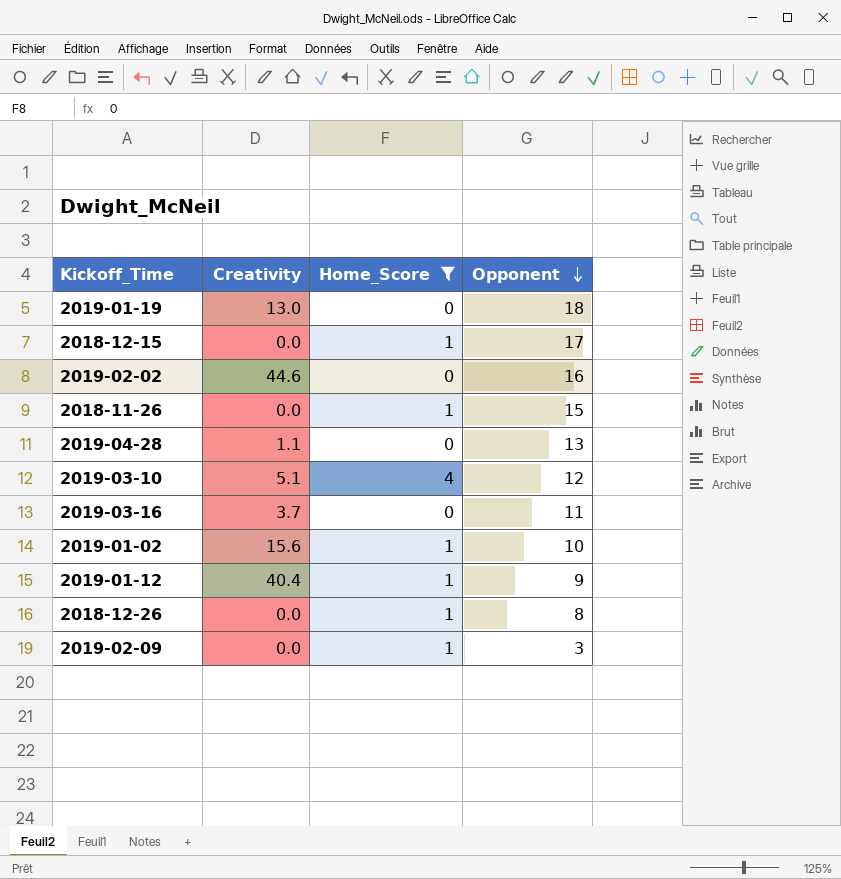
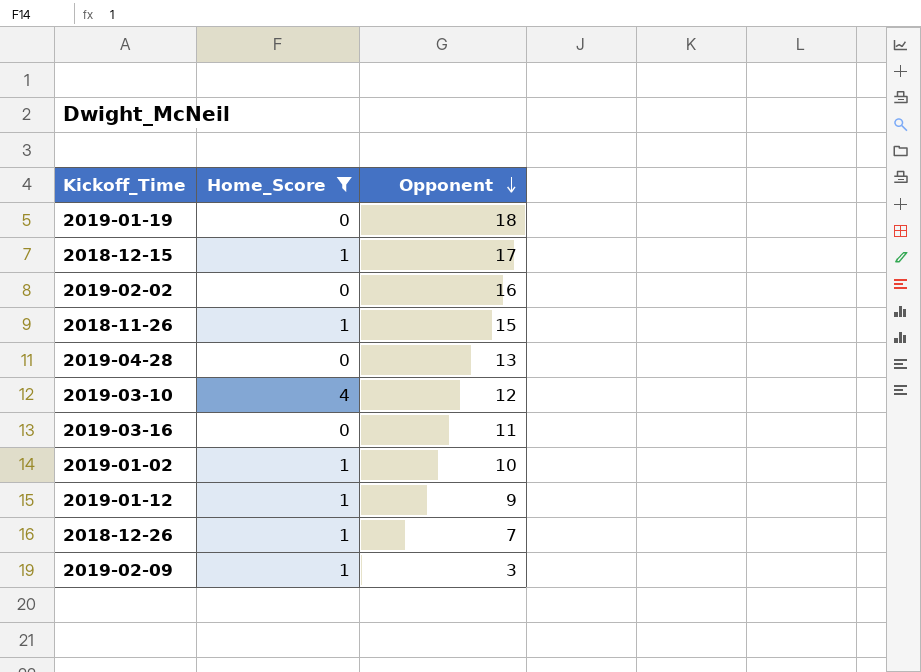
column Creativity | position: 2 -> none
2018-12-26 | Opponent: 8 -> 7

